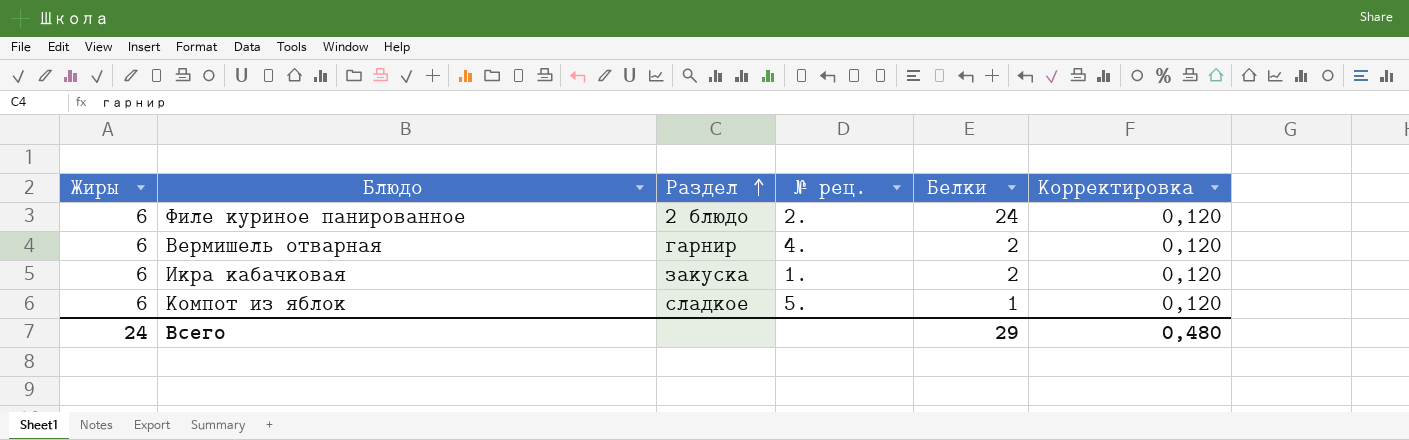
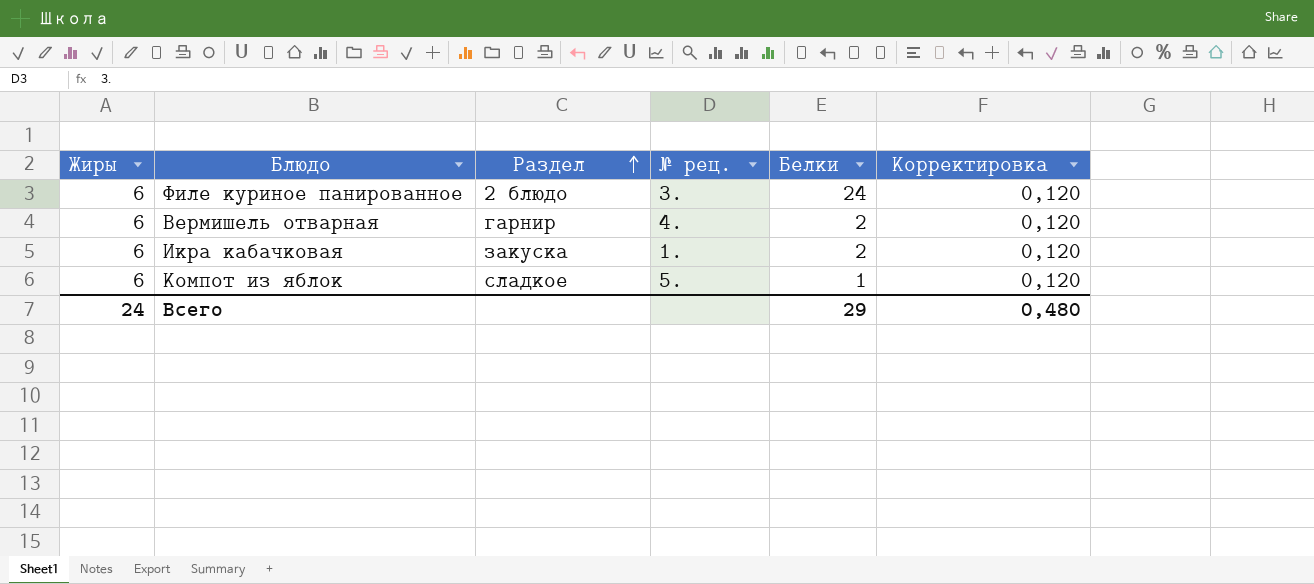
Филе куриное панированное | № рец.: 2. -> 3.

